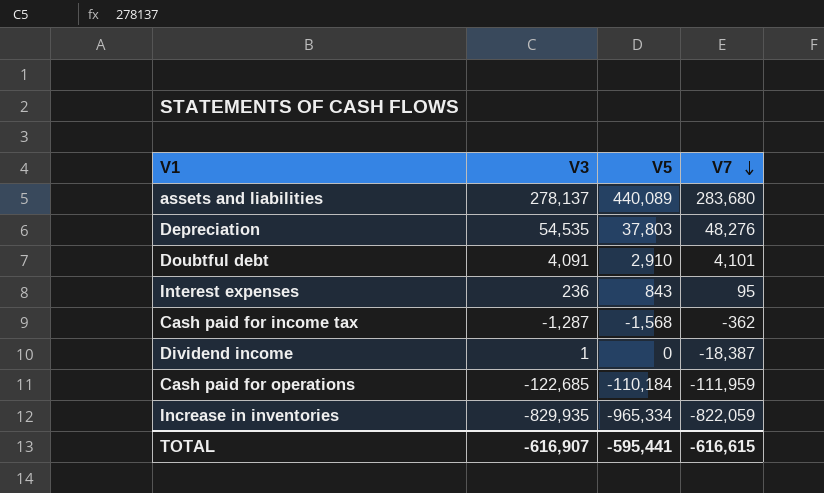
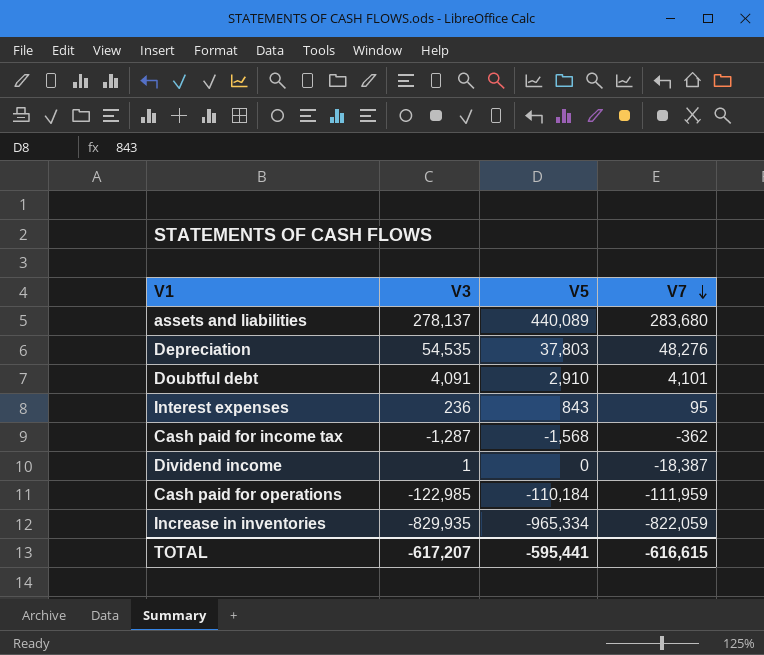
Cash paid for operations | V3: -122,685 -> -122,985
TOTAL | V3: -616,907 -> -617,207

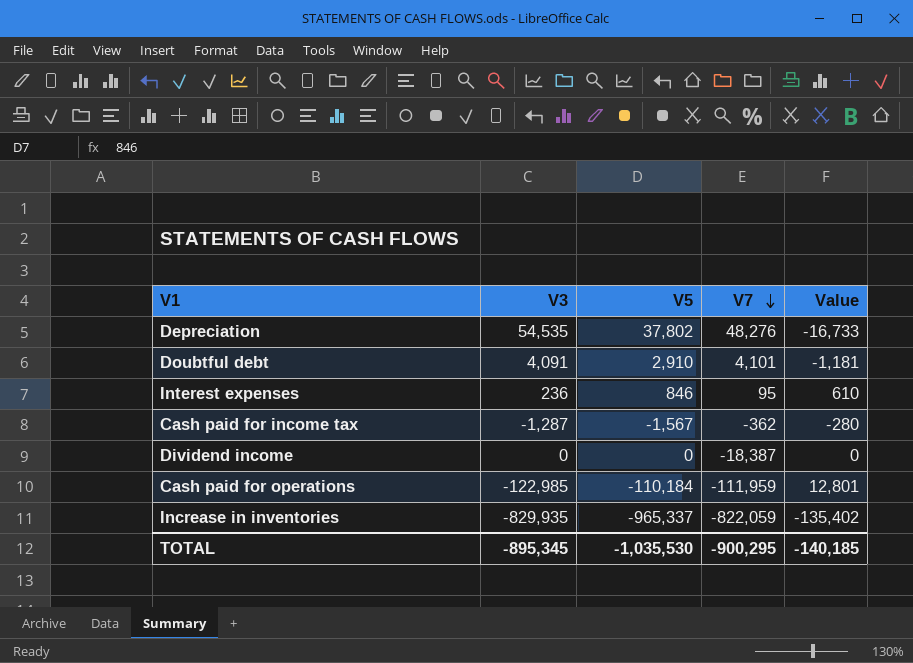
column Value | formula: none -> [V5] - [V3]
row assets and liabilities: 278,137 | 440,089 | 283,680 -> none
Depreciation | V5: 37,803 -> 37,802
Interest expenses | V5: 843 -> 846
Cash paid for income tax | V5: -1,568 -> -1,567
Dividend income | V3: 1 -> 0
Increase in inventories | V5: -965,334 -> -965,337
TOTAL | V3: -617,207 -> -895,345
TOTAL | V5: -595,441 -> -1,035,530
TOTAL | V7: -616,615 -> -900,295

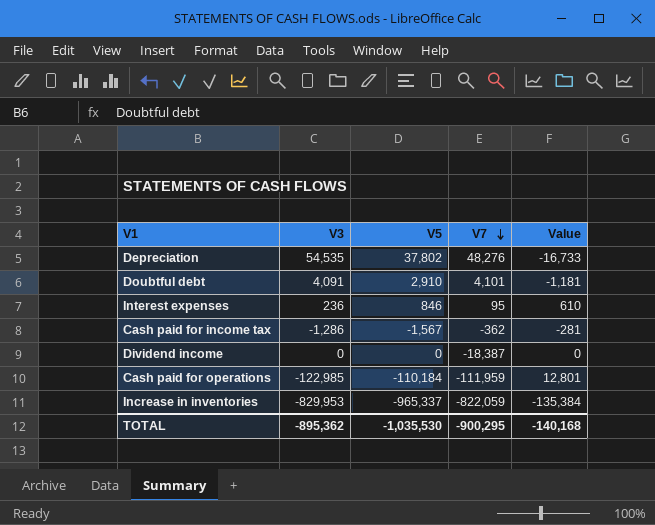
Cash paid for income tax | V3: -1,287 -> -1,286
Cash paid for income tax | Value: -280 -> -281
Increase in inventories | V3: -829,935 -> -829,953
Increase in inventories | Value: -135,402 -> -135,384
TOTAL | V3: -895,345 -> -895,362
TOTAL | Value: -140,185 -> -140,168

